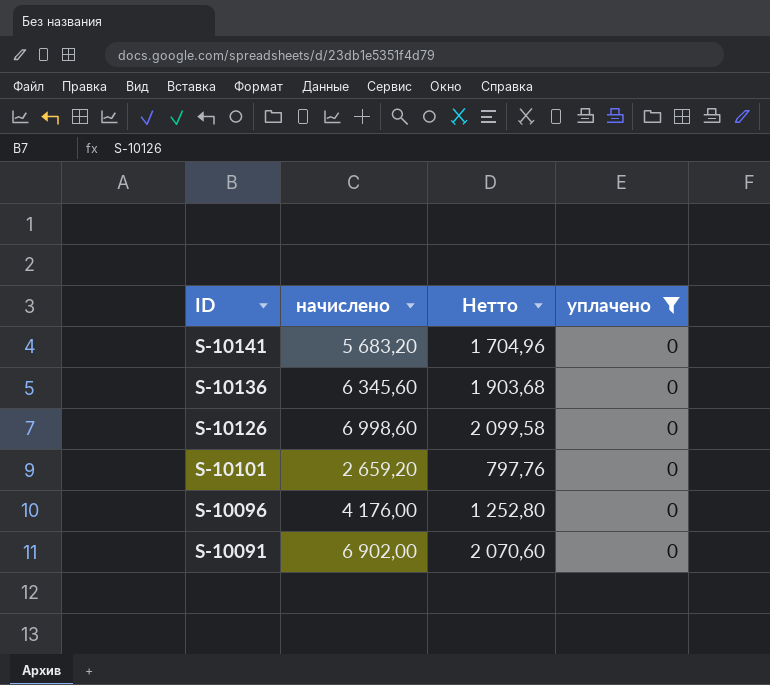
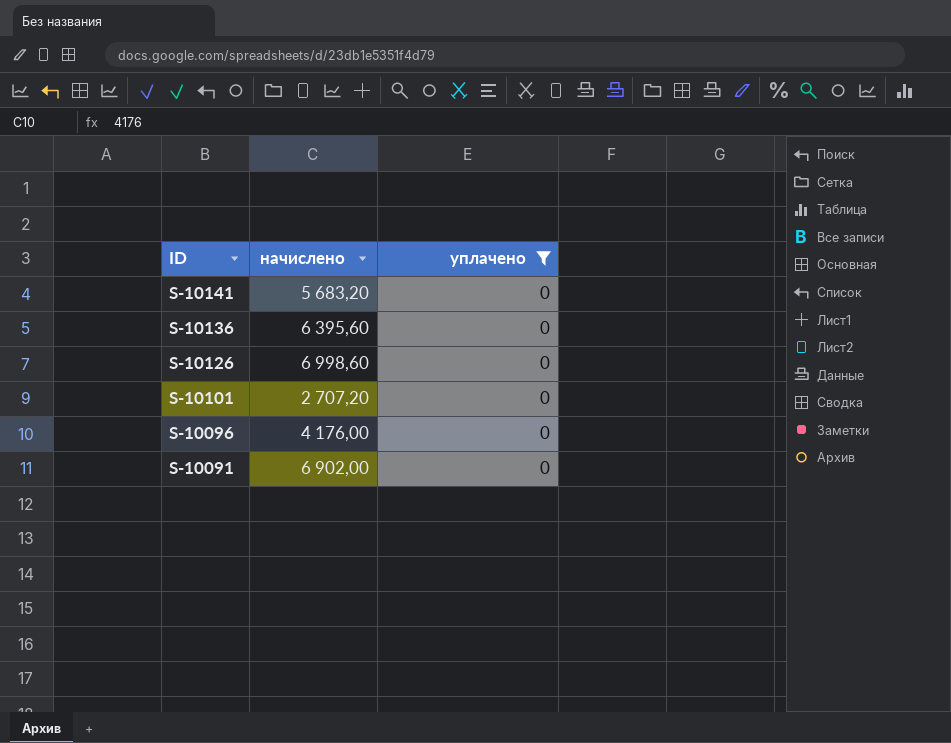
column Нетто | formula: [начислено] * 0,3 -> none
S-10136 | начислено: 6 345,60 -> 6 395,60
S-10101 | начислено: 2 659,20 -> 2 707,20

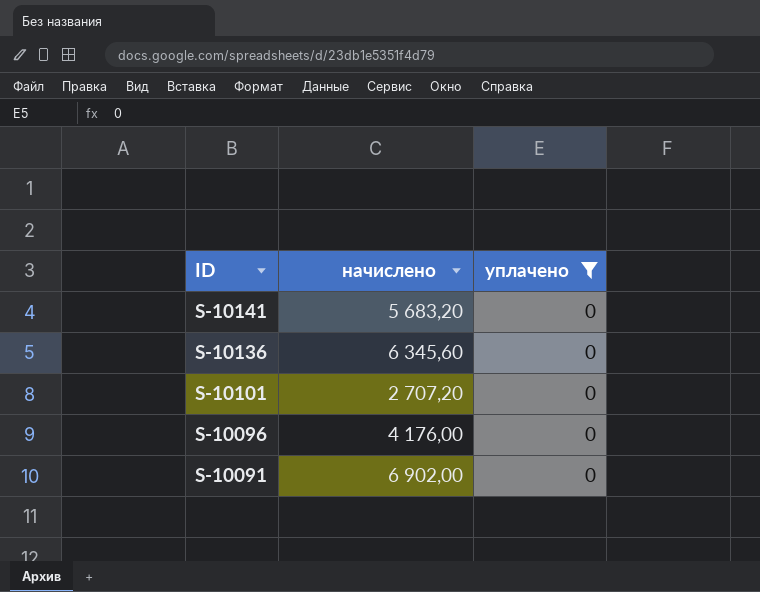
row S-10126: 6 998,60 | 0 -> none
S-10136 | начислено: 6 395,60 -> 6 345,60

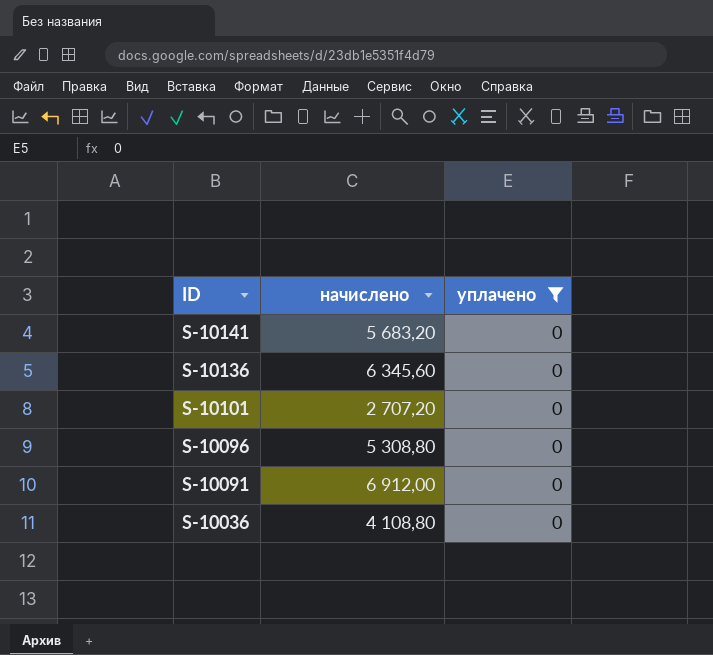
S-10096 | начислено: 4 176,00 -> 5 308,80
S-10091 | начислено: 6 902,00 -> 6 912,00
row S-10036: none -> 4 108,80 | 0

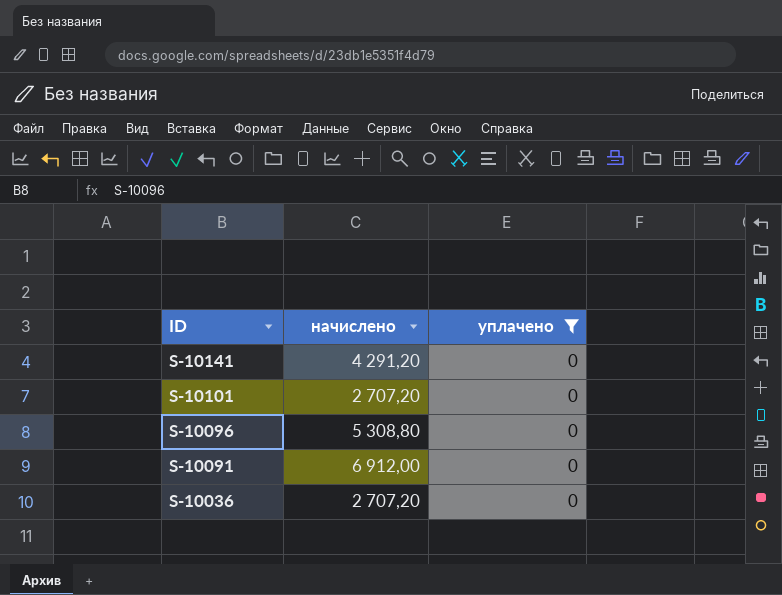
row S-10136: 6 345,60 | 0 -> none
S-10141 | начислено: 5 683,20 -> 4 291,20
S-10036 | начислено: 4 108,80 -> 2 707,20

